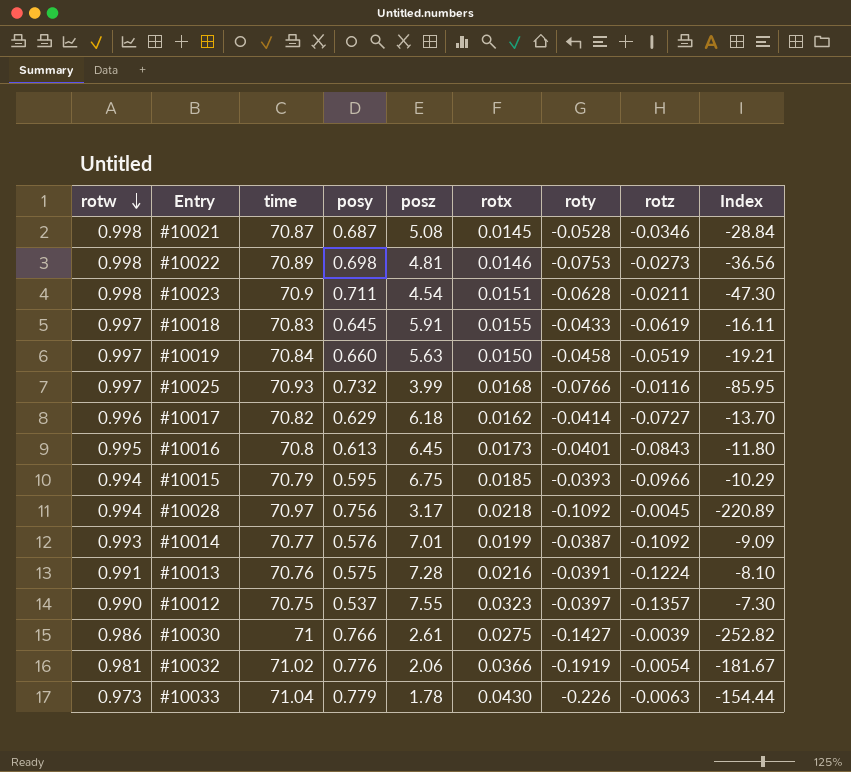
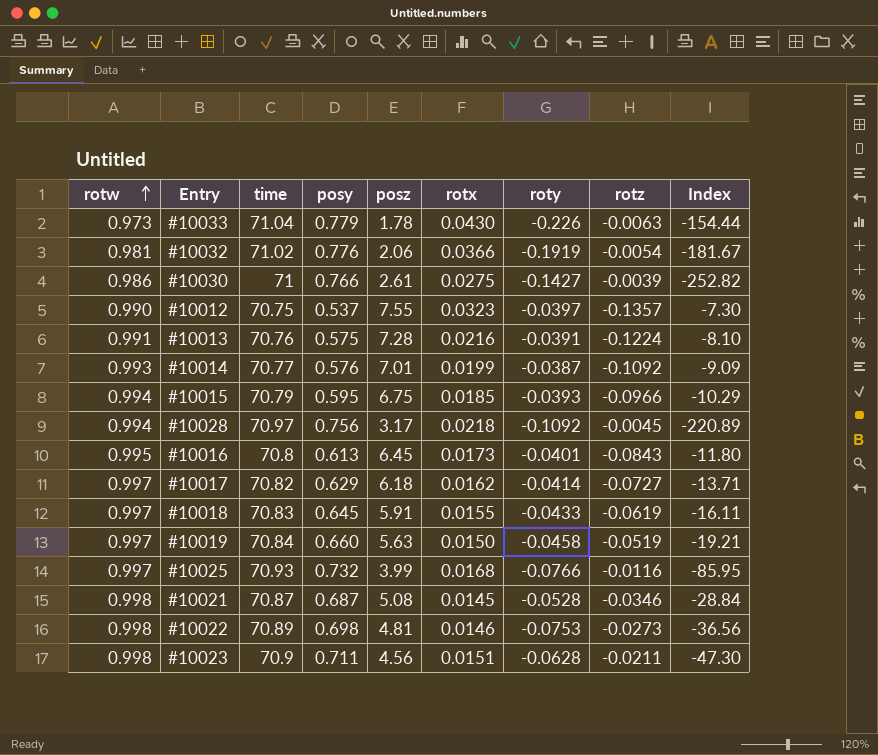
row order: rotw descending -> rotw ascending
#10017 | rotw: 0.996 -> 0.997
#10017 | Index: -13.70 -> -13.71
#10023 | posz: 4.54 -> 4.56

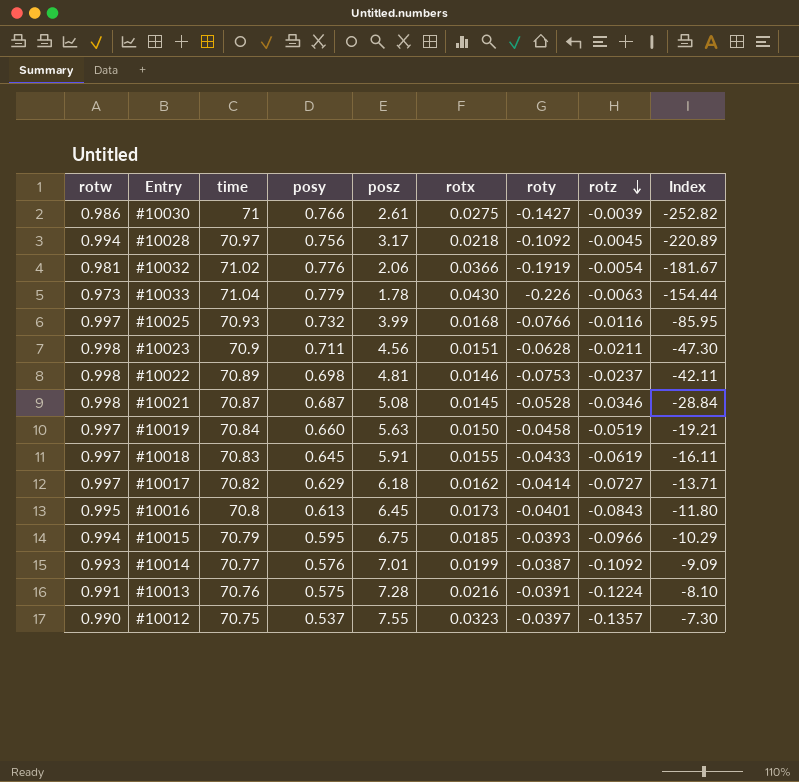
row order: rotw ascending -> rotz descending
#10022 | rotz: -0.0273 -> -0.0237
#10022 | Index: -36.56 -> -42.11

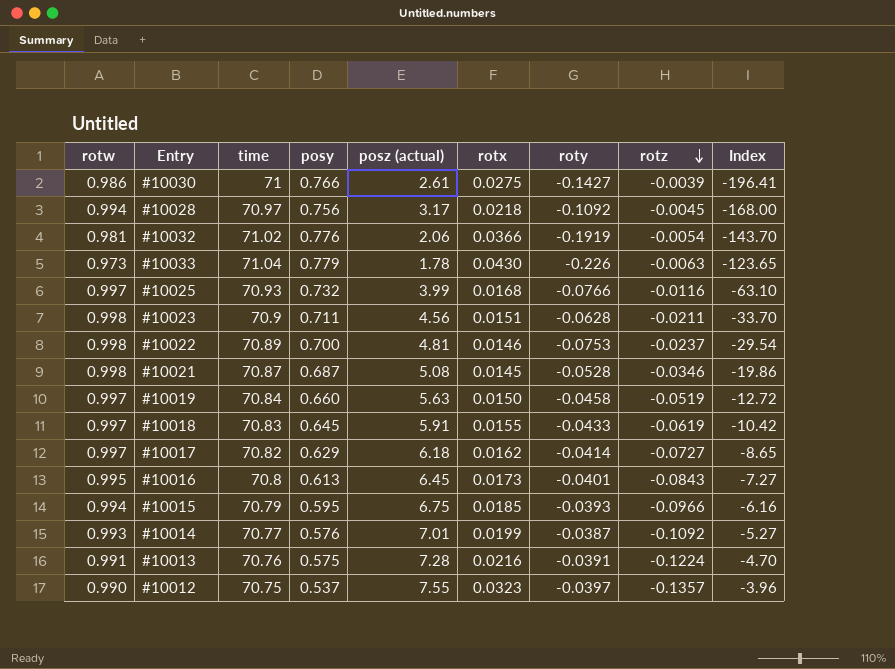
column name: posz -> posz (actual)
column Index | formula: [rotw] / [rotz] -> [posy] / [rotz]
#10022 | posy: 0.698 -> 0.700

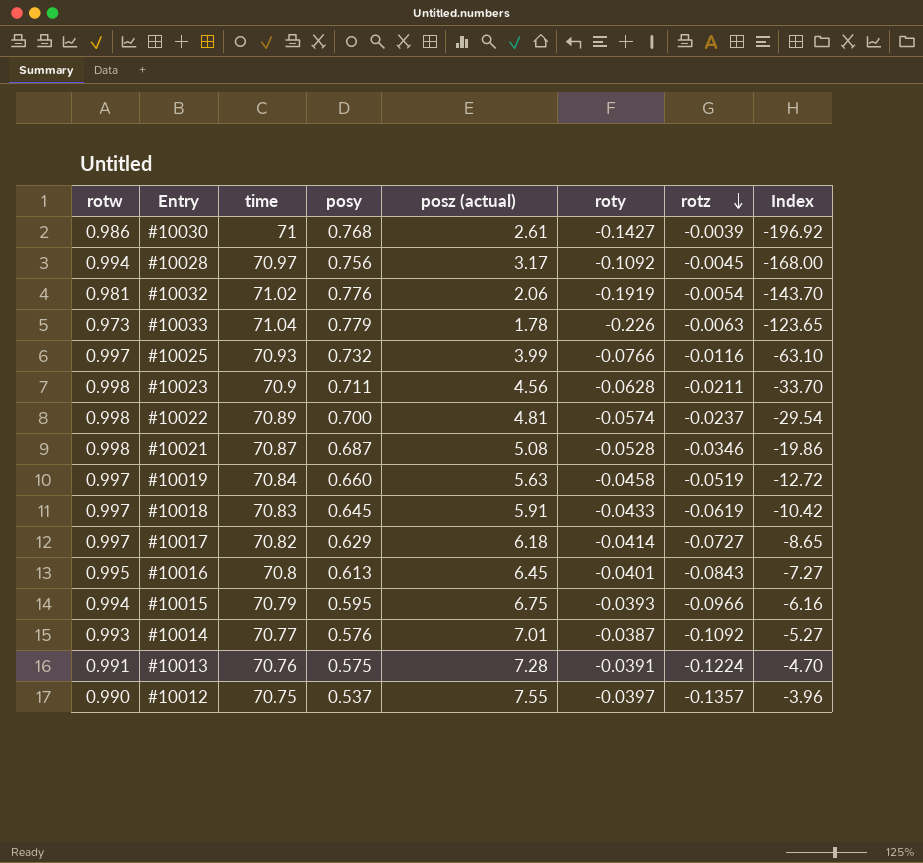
column rotx | position: 6 -> none
#10030 | posy: 0.766 -> 0.768
#10030 | Index: -196.41 -> -196.92
#10022 | roty: -0.0753 -> -0.0574

